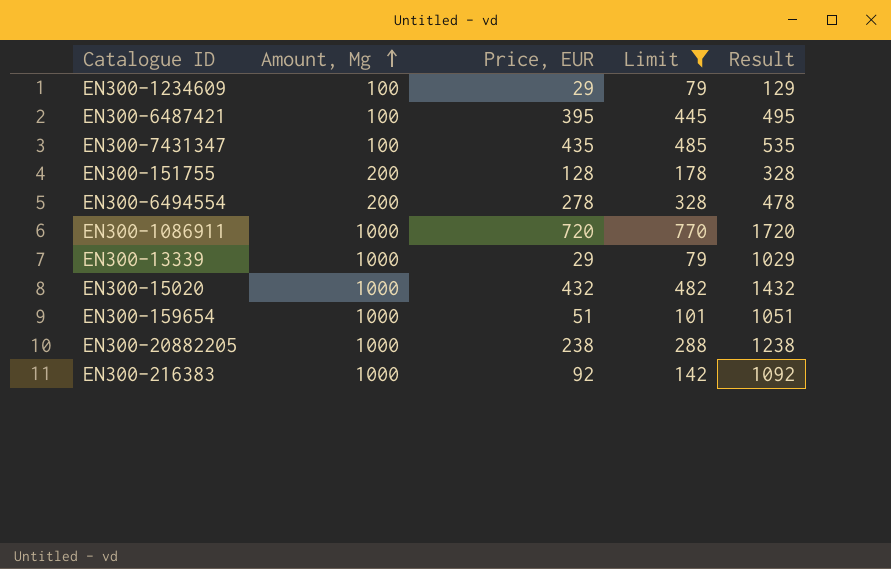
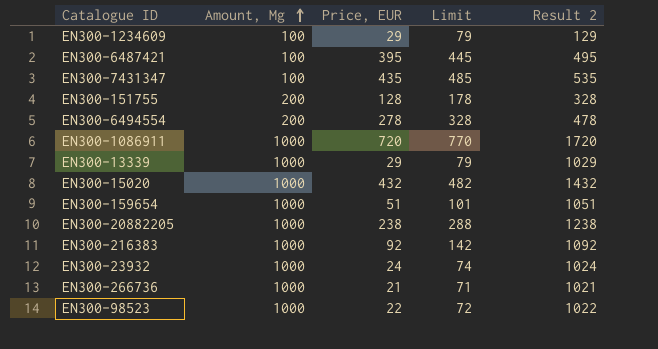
filter: Limit >= 79 -> none
column name: Result -> Result 2

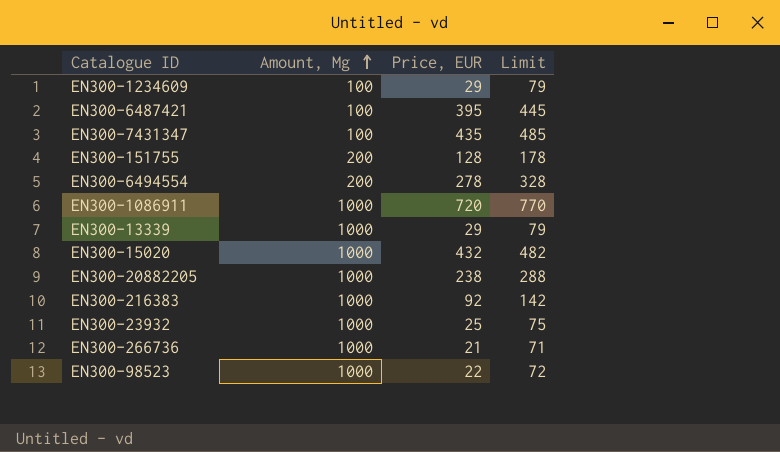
column Result 2 | formula: [Amount, Mg] + [Price, EUR] -> none
row EN300-159654: 1000 | 51 | 101 | 1051 -> none
EN300-23932 | Price, EUR: 24 -> 25
EN300-23932 | Limit: 74 -> 75

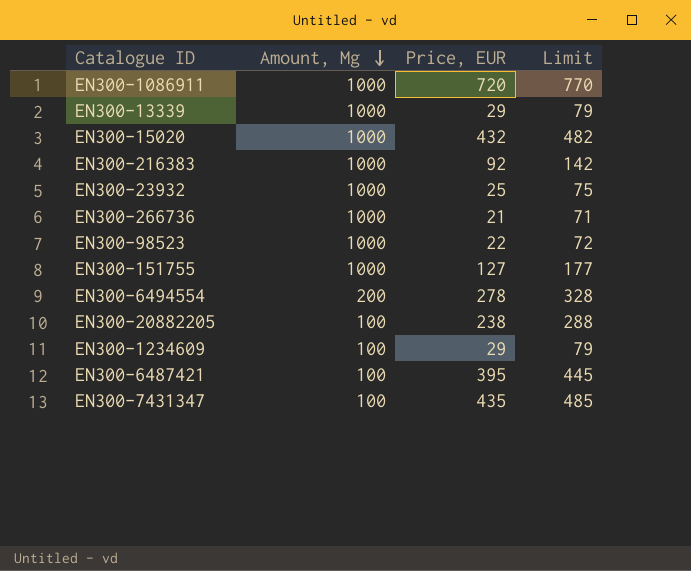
row order: Amount, Mg ascending -> Amount, Mg descending
EN300-151755 | Amount, Mg: 200 -> 1000
EN300-151755 | Price, EUR: 128 -> 127
EN300-151755 | Limit: 178 -> 177
EN300-20882205 | Amount, Mg: 1000 -> 100

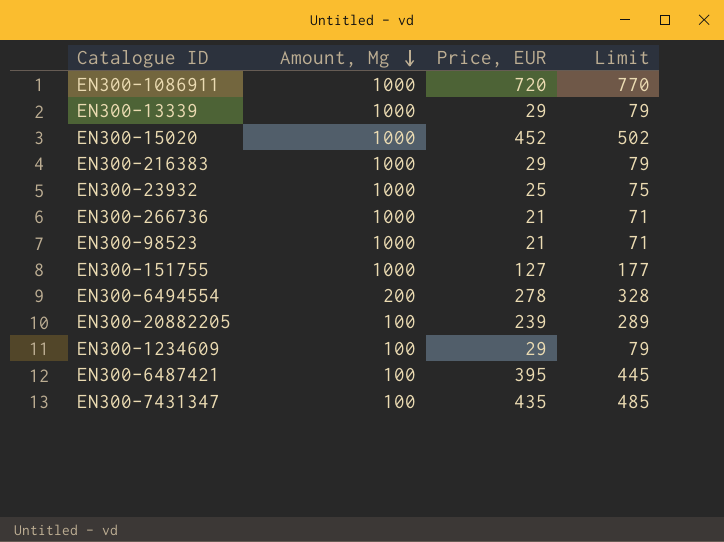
EN300-15020 | Price, EUR: 432 -> 452
EN300-15020 | Limit: 482 -> 502
EN300-216383 | Price, EUR: 92 -> 29
EN300-216383 | Limit: 142 -> 79
EN300-98523 | Price, EUR: 22 -> 21
EN300-98523 | Limit: 72 -> 71
EN300-20882205 | Price, EUR: 238 -> 239
EN300-20882205 | Limit: 288 -> 289

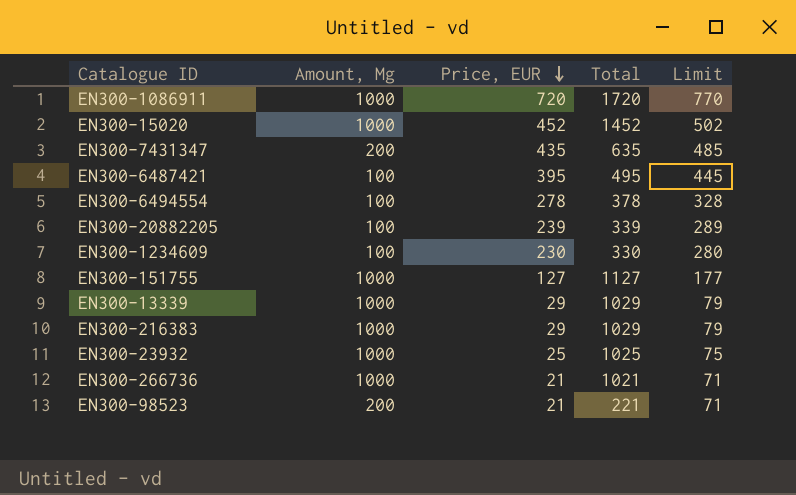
row order: Amount, Mg descending -> Price, EUR descending
column Total | formula: none -> [Amount, Mg] + [Price, EUR]
EN300-7431347 | Amount, Mg: 100 -> 200
EN300-6494554 | Amount, Mg: 200 -> 100
EN300-1234609 | Price, EUR: 29 -> 230
EN300-1234609 | Limit: 79 -> 280
EN300-98523 | Amount, Mg: 1000 -> 200

